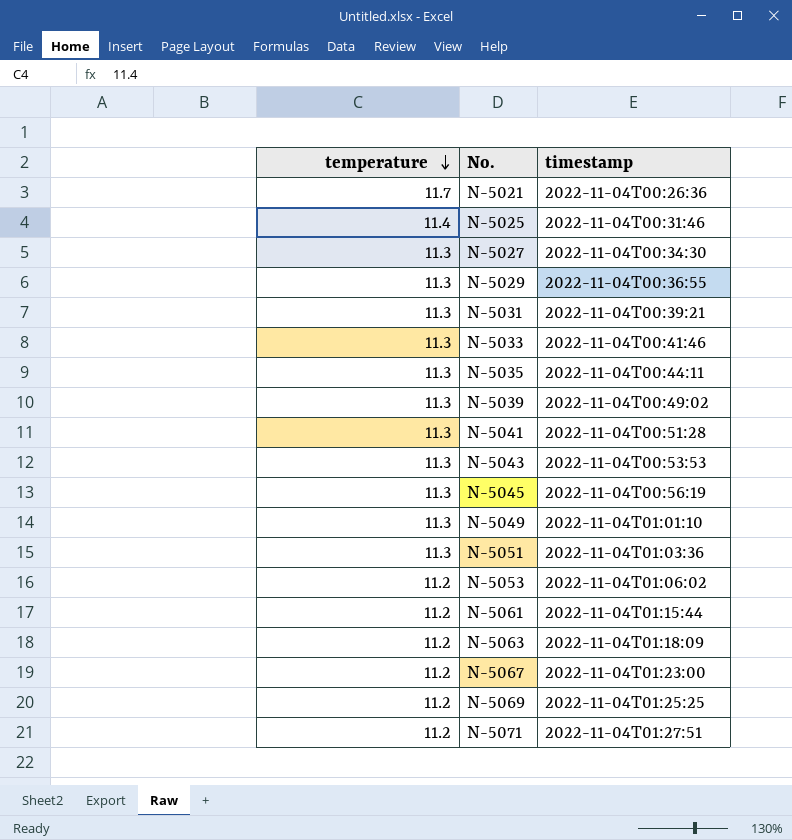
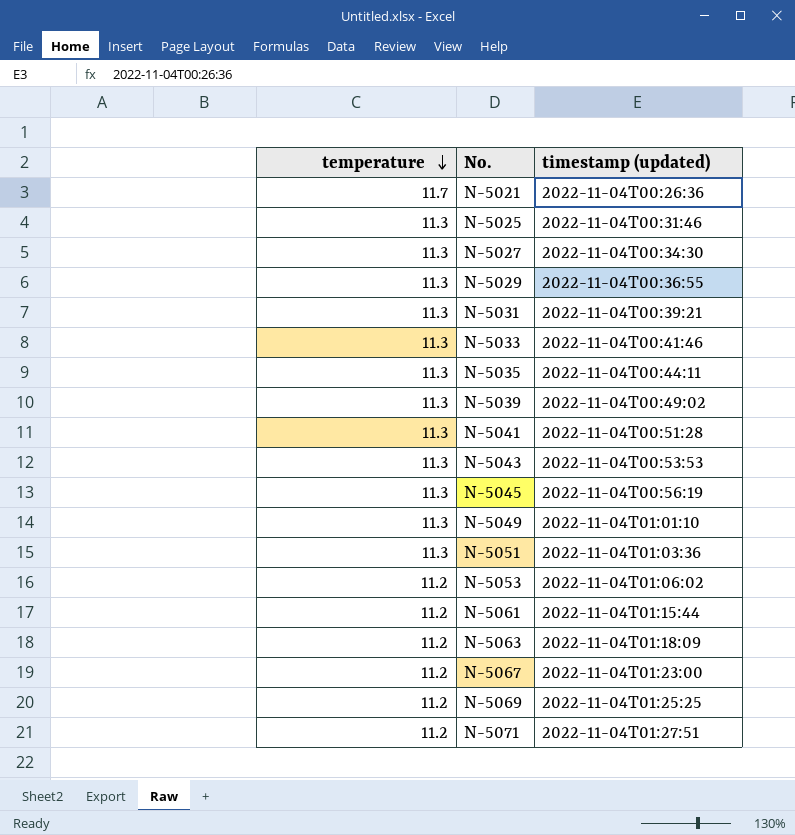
column name: timestamp -> timestamp (updated)
N-5025 | temperature: 11.4 -> 11.3

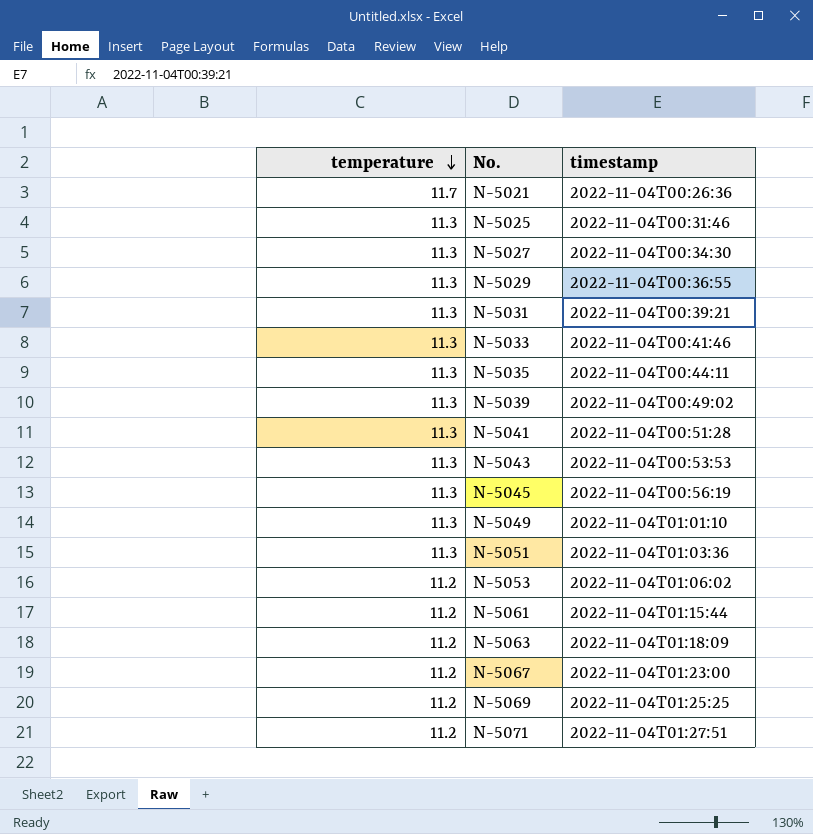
column name: timestamp (updated) -> timestamp

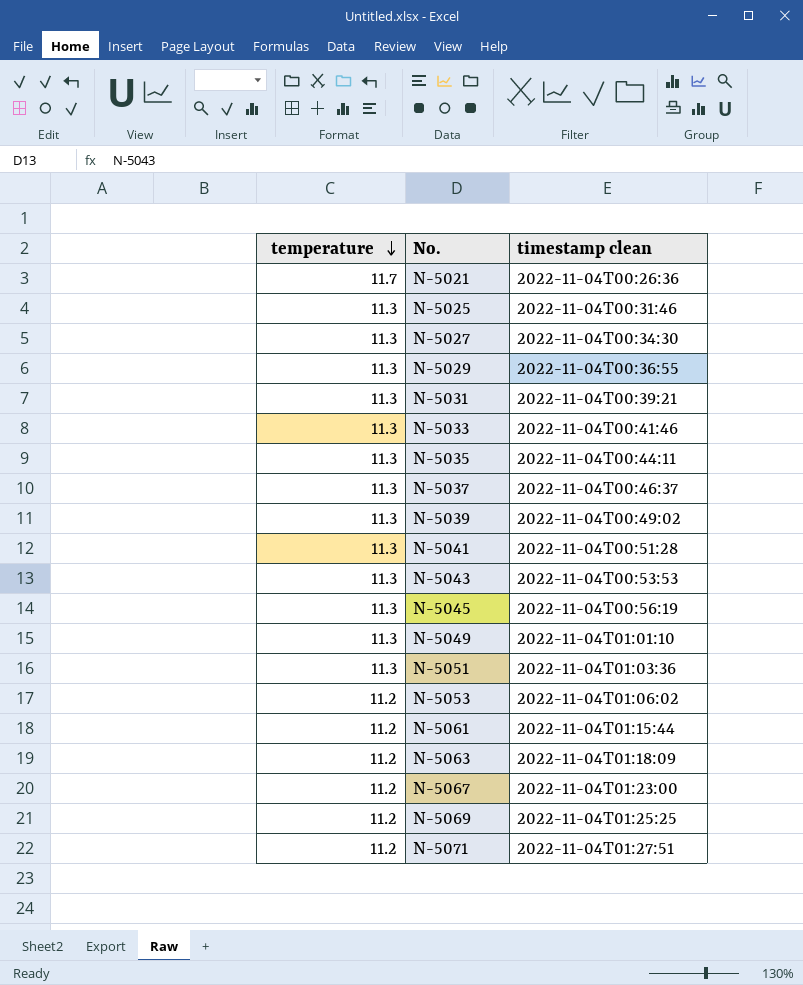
column name: timestamp -> timestamp clean
row N-5037: none -> 11.3 | 2022-11-04T00:46:37

